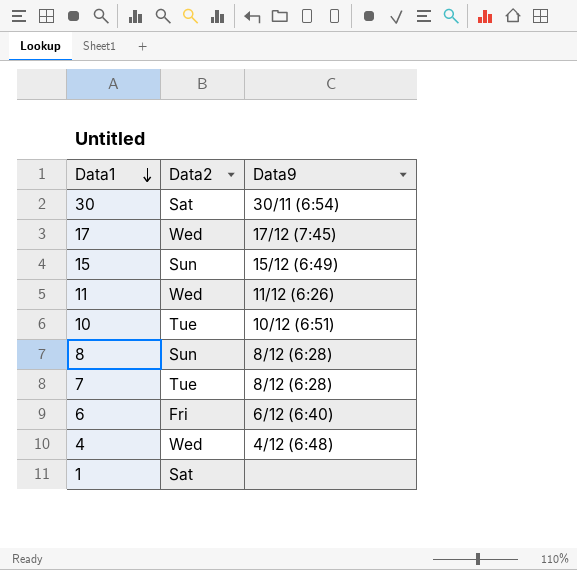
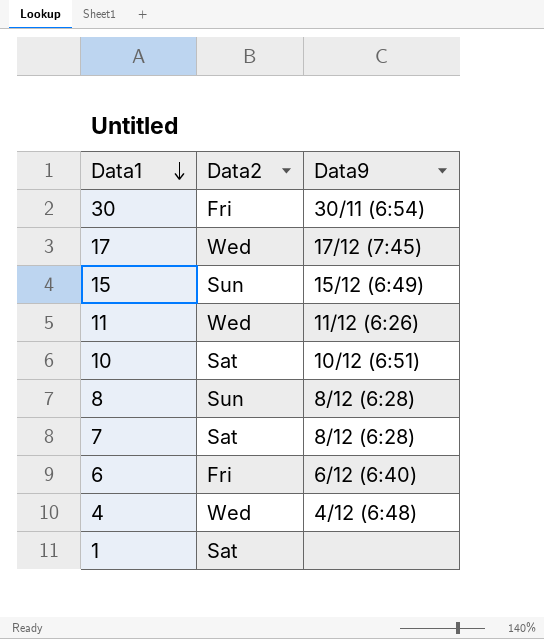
30 | Data2: Sat -> Fri
10 | Data2: Tue -> Sat
7 | Data2: Tue -> Sat

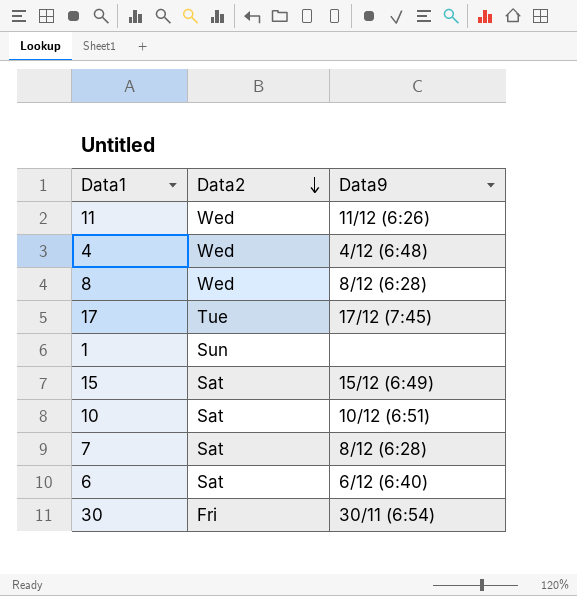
row order: Data1 descending -> Data2 descending
8 | Data2: Sun -> Wed
17 | Data2: Wed -> Tue
1 | Data2: Sat -> Sun
15 | Data2: Sun -> Sat
6 | Data2: Fri -> Sat

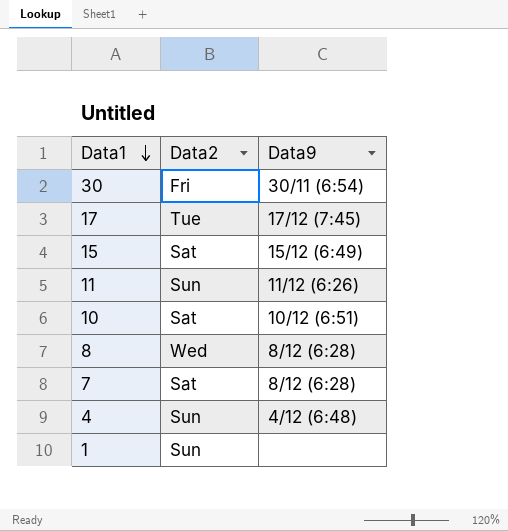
row order: Data2 descending -> Data1 descending
row 6: Sat | 6/12 (6:40) -> none
11 | Data2: Wed -> Sun
4 | Data2: Wed -> Sun

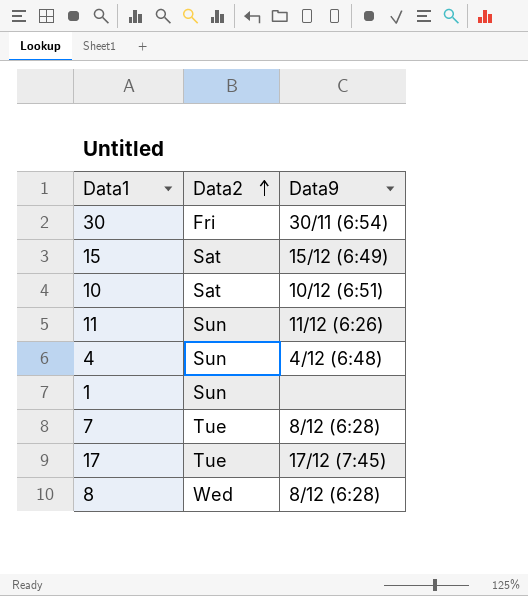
row order: Data1 descending -> Data2 ascending
7 | Data2: Sat -> Tue

